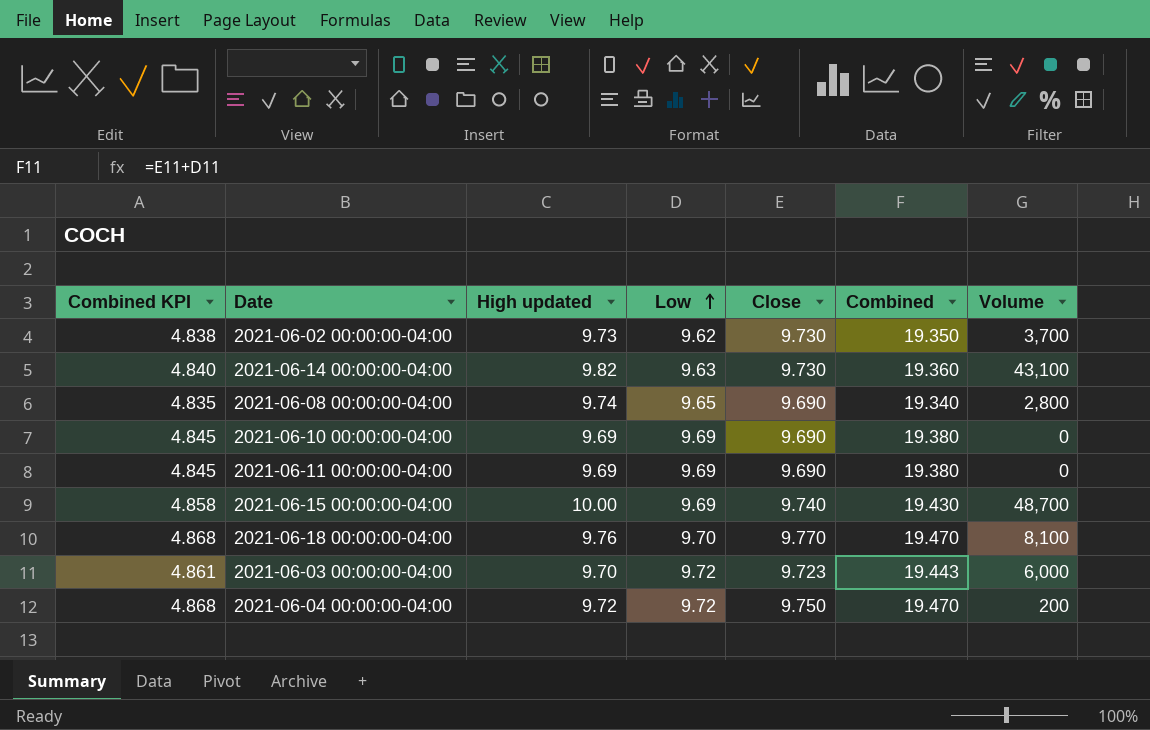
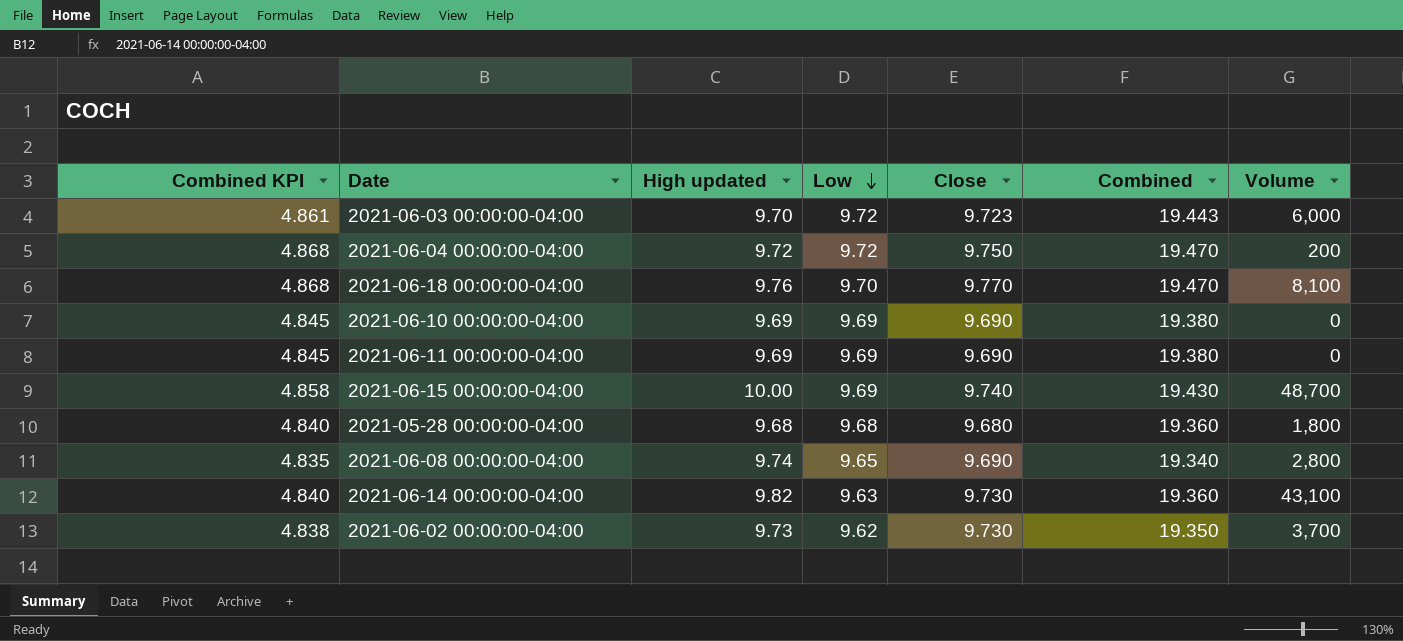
row order: Low ascending -> Low descending
row 2021-05-28 00:00:00-04:00: none -> 4.840 | 9.68 | 9.68 | 9.680 | 19.360 | 1,800

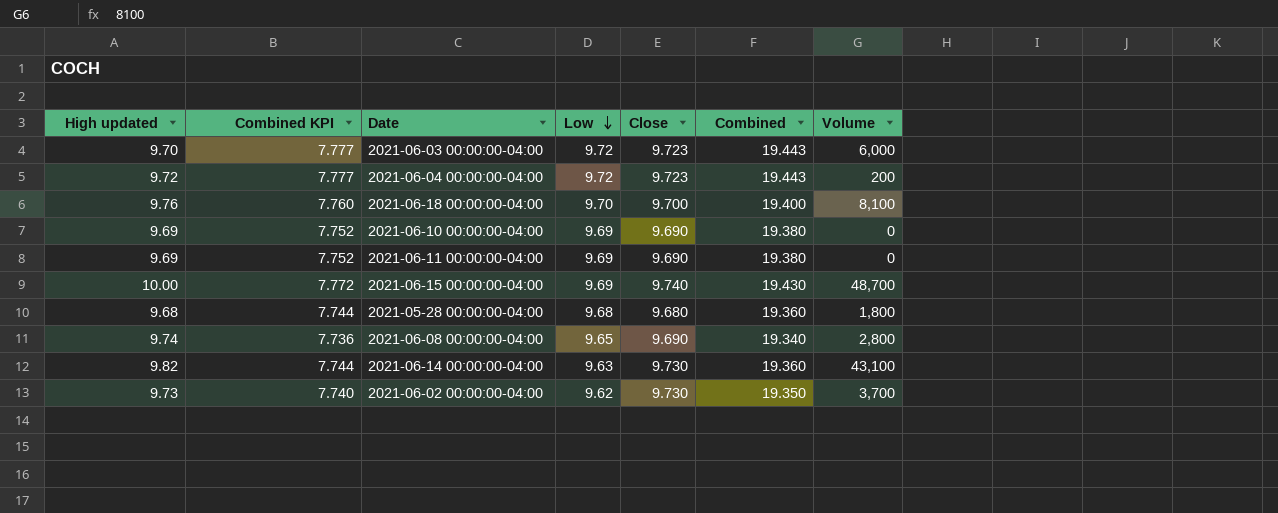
column High updated | position: 3 -> 1
column Combined KPI | formula: [Combined] * 0.25 -> [Combined] * 0.4
2021-06-04 00:00:00-04:00 | Close: 9.750 -> 9.723
2021-06-04 00:00:00-04:00 | Combined: 19.470 -> 19.443
2021-06-18 00:00:00-04:00 | Close: 9.770 -> 9.700
2021-06-18 00:00:00-04:00 | Combined: 19.470 -> 19.400

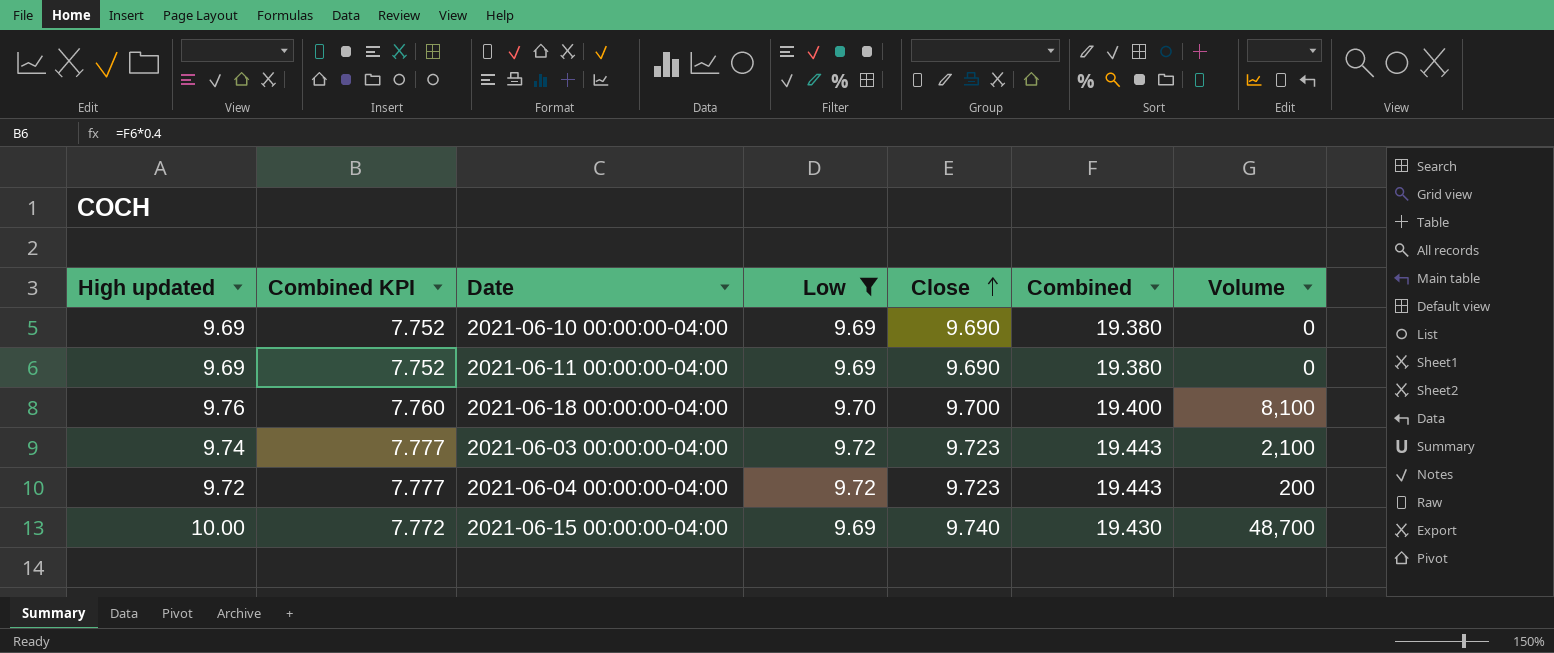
filter: none -> Low >= 9.69
row order: Low descending -> Close ascending
2021-06-03 00:00:00-04:00 | High updated: 9.70 -> 9.74
2021-06-03 00:00:00-04:00 | Volume: 6,000 -> 2,100

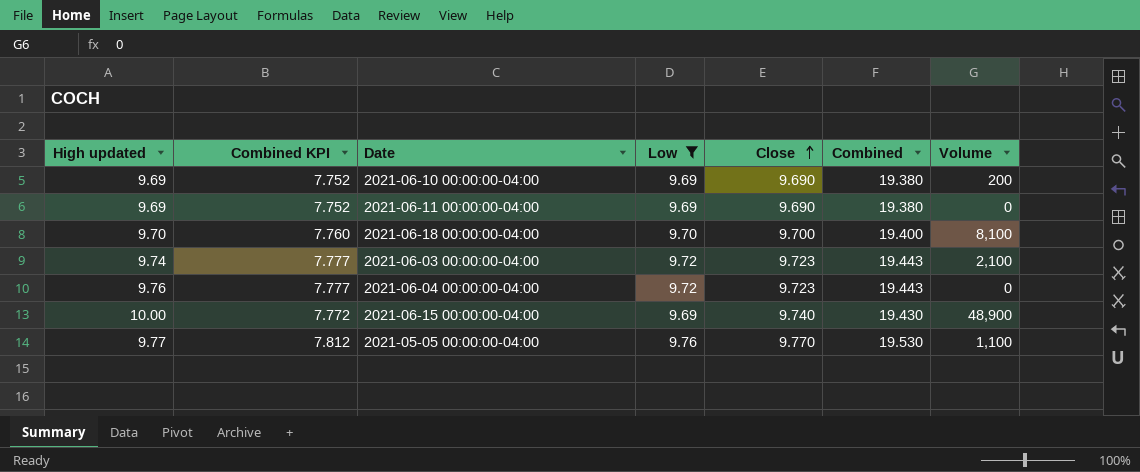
2021-06-10 00:00:00-04:00 | Volume: 0 -> 200
2021-06-18 00:00:00-04:00 | High updated: 9.76 -> 9.70
2021-06-04 00:00:00-04:00 | High updated: 9.72 -> 9.76
2021-06-04 00:00:00-04:00 | Volume: 200 -> 0
2021-06-15 00:00:00-04:00 | Volume: 48,700 -> 48,900
row 2021-05-05 00:00:00-04:00: none -> 9.77 | 7.812 | 9.76 | 9.770 | 19.530 | 1,100

